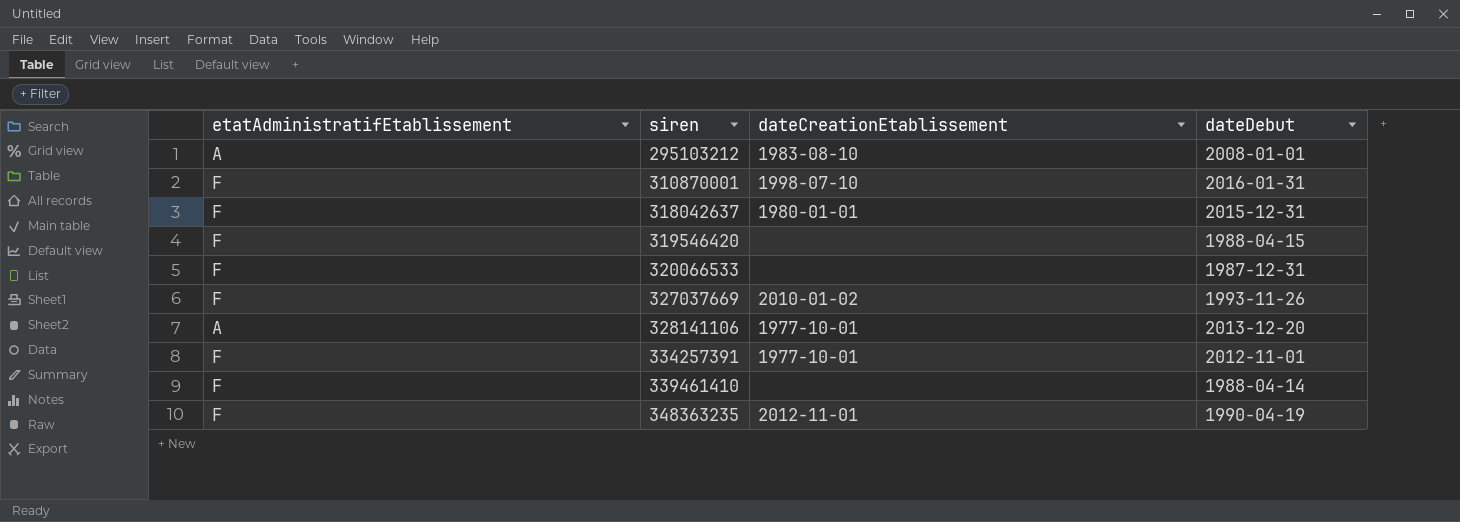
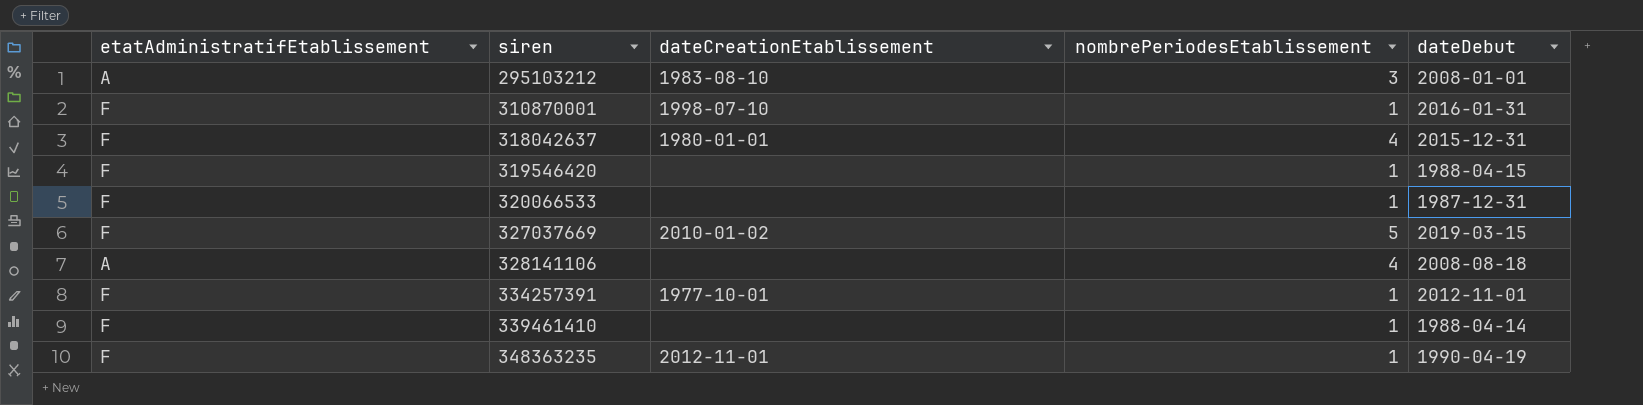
column nombrePeriodesEtablissement | position: none -> 4
327037669 | dateDebut: 1993-11-26 -> 2019-03-15
328141106 | dateCreationEtablissement: 1977-10-01 -> none
328141106 | dateDebut: 2013-12-20 -> 2008-08-18

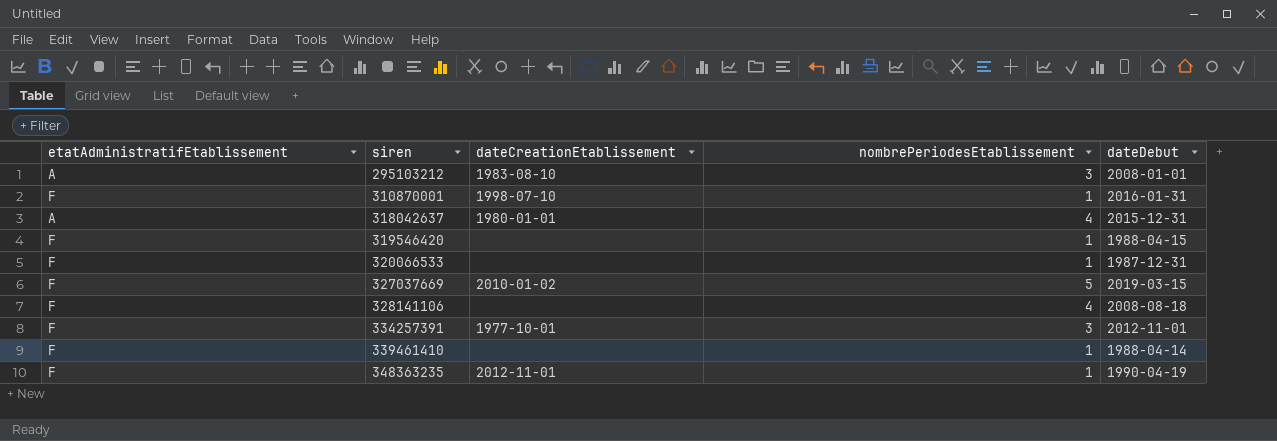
318042637 | etatAdministratifEtablissement: F -> A
328141106 | etatAdministratifEtablissement: A -> F
334257391 | nombrePeriodesEtablissement: 1 -> 3

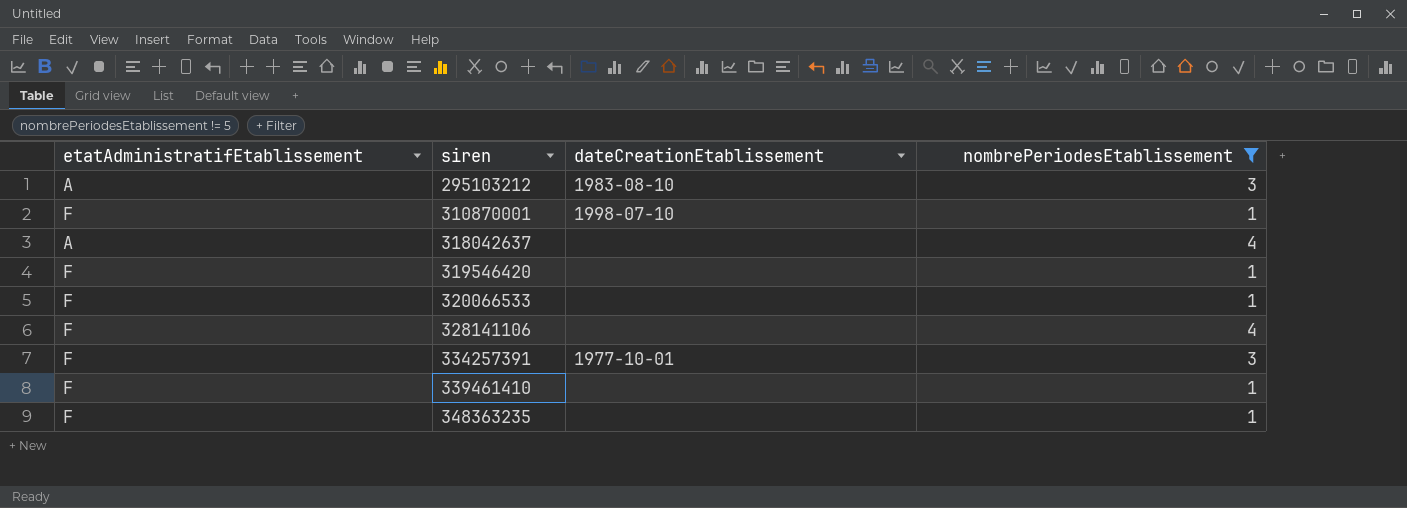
filter: none -> nombrePeriodesEtablissement != 5
column dateDebut | position: 5 -> none
318042637 | dateCreationEtablissement: 1980-01-01 -> none
348363235 | dateCreationEtablissement: 2012-11-01 -> none

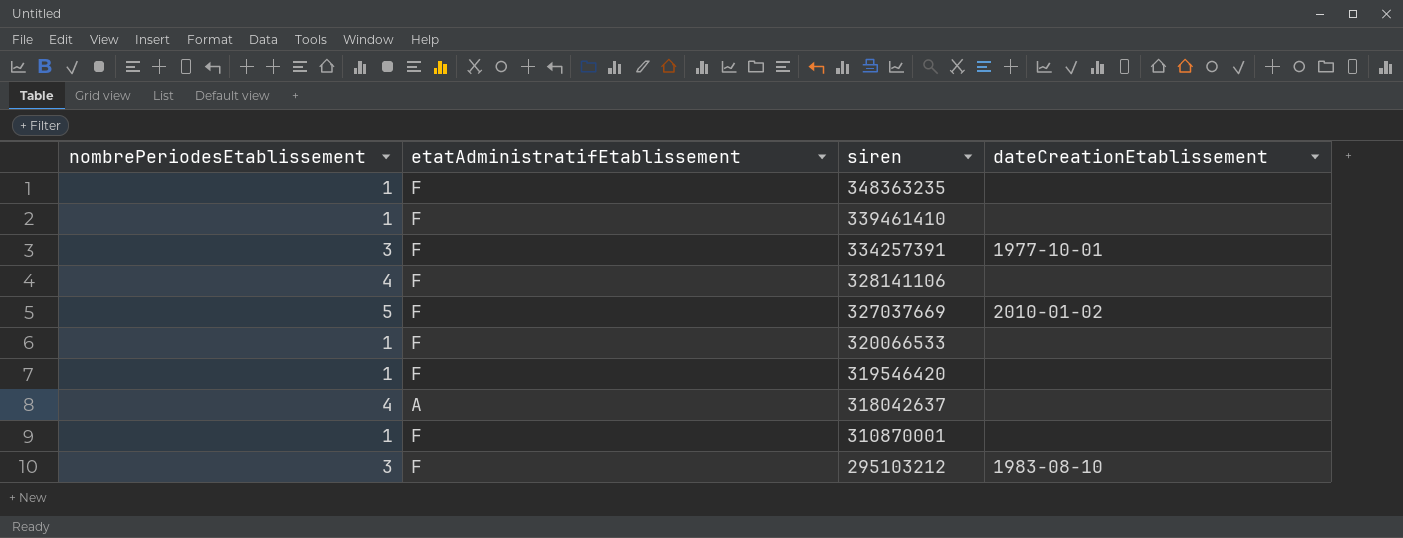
filter: nombrePeriodesEtablissement != 5 -> none
row order: siren ascending -> siren descending
column nombrePeriodesEtablissement | position: 4 -> 1
310870001 | dateCreationEtablissement: 1998-07-10 -> none
295103212 | etatAdministratifEtablissement: A -> F

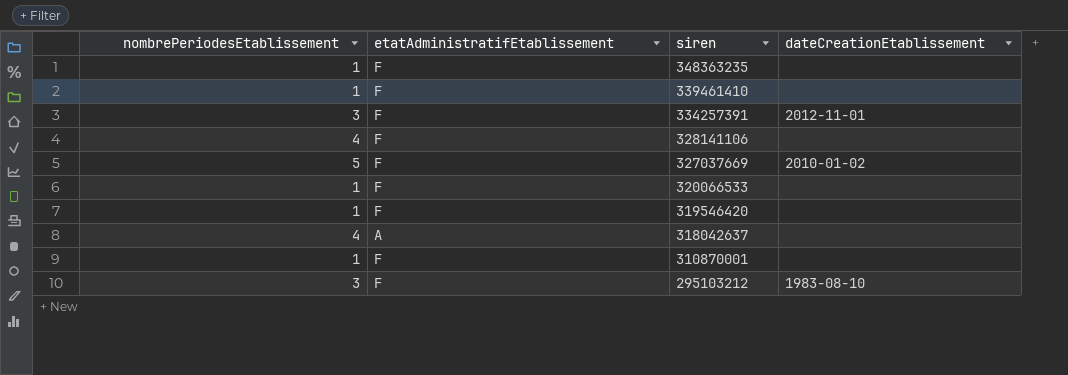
334257391 | dateCreationEtablissement: 1977-10-01 -> 2012-11-01

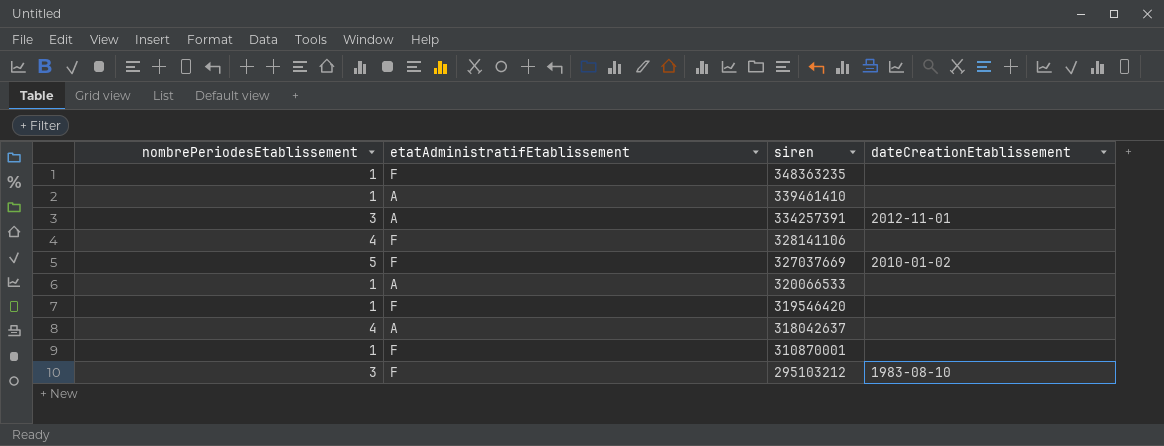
339461410 | etatAdministratifEtablissement: F -> A
334257391 | etatAdministratifEtablissement: F -> A
320066533 | etatAdministratifEtablissement: F -> A

